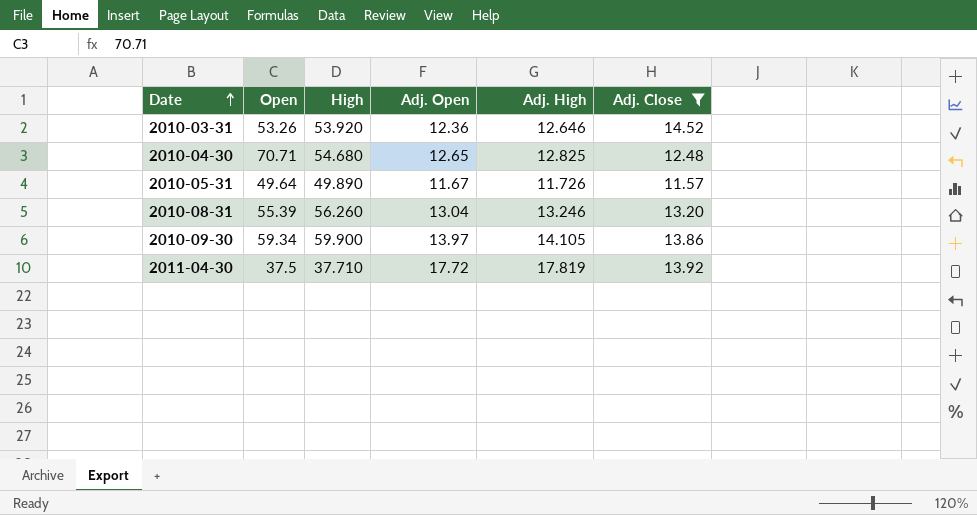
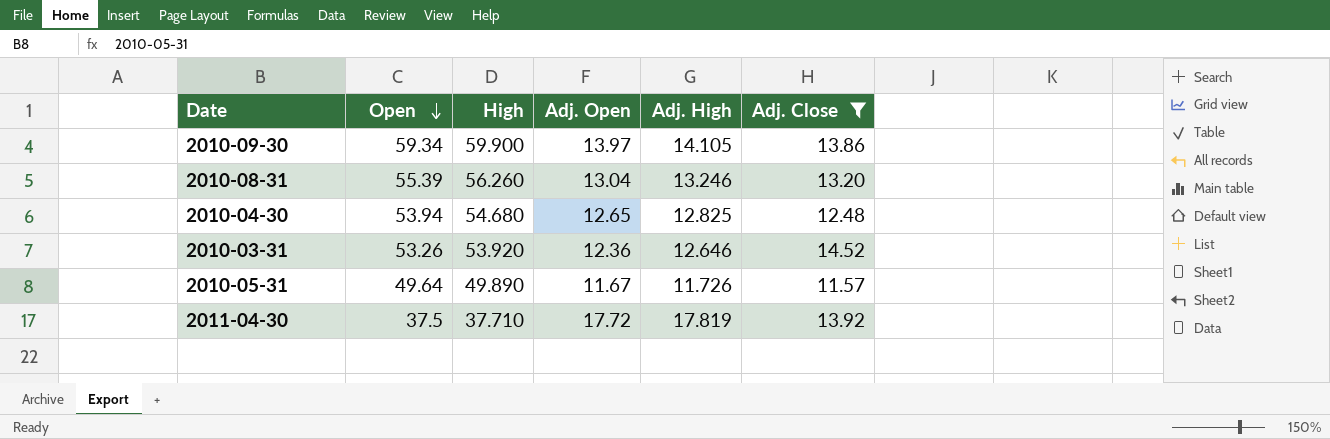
row order: Date ascending -> Open descending
2010-04-30 | Open: 70.71 -> 53.94

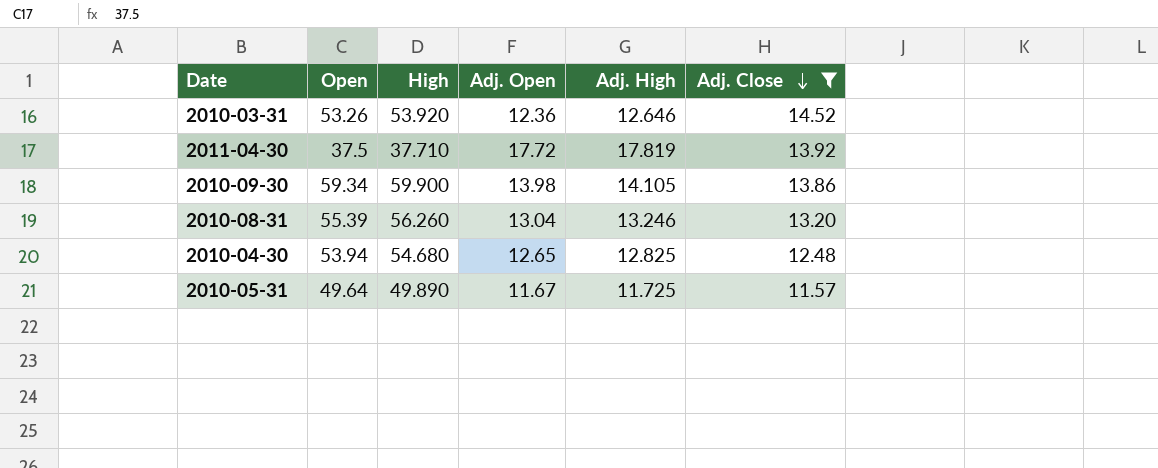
row order: Open descending -> Adj. Close descending
2010-09-30 | Adj. Open: 13.97 -> 13.98
2010-05-31 | Adj. High: 11.726 -> 11.725

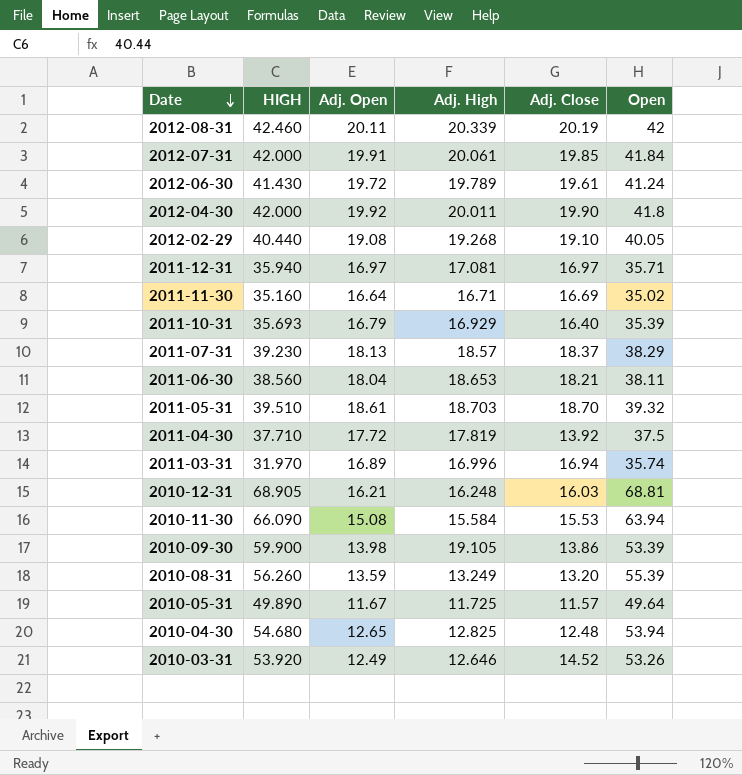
filter: Adj. Close <= 14.52 -> none
row order: Adj. Close descending -> Date descending
column name: High -> HIGH
column Open | position: 2 -> 6
2010-09-30 | Adj. High: 14.105 -> 19.105
2010-09-30 | Open: 59.34 -> 53.39
2010-08-31 | Adj. Open: 13.04 -> 13.59
2010-08-31 | Adj. High: 13.246 -> 13.249
2010-03-31 | Adj. Open: 12.36 -> 12.49

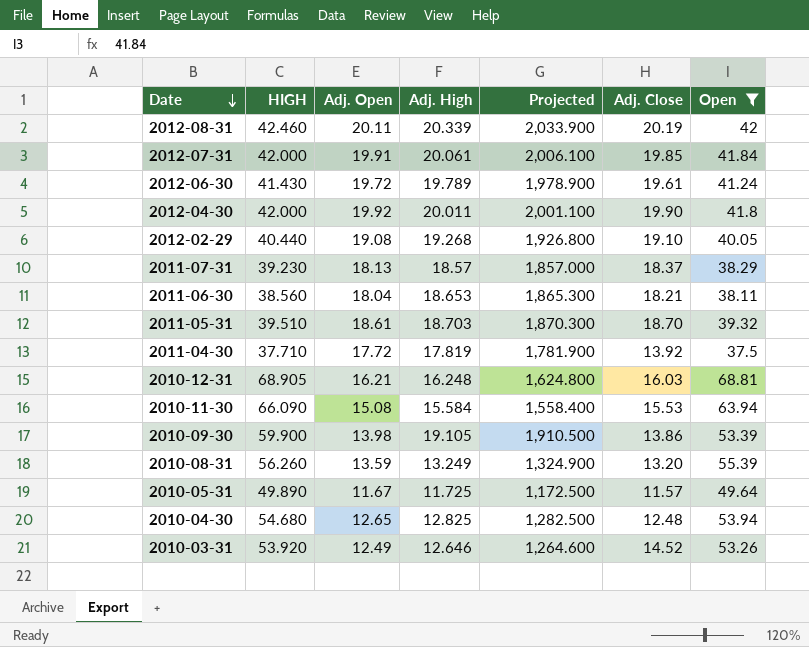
filter: none -> Open >= 37.5
column Projected | formula: none -> [Adj. High] * 100

